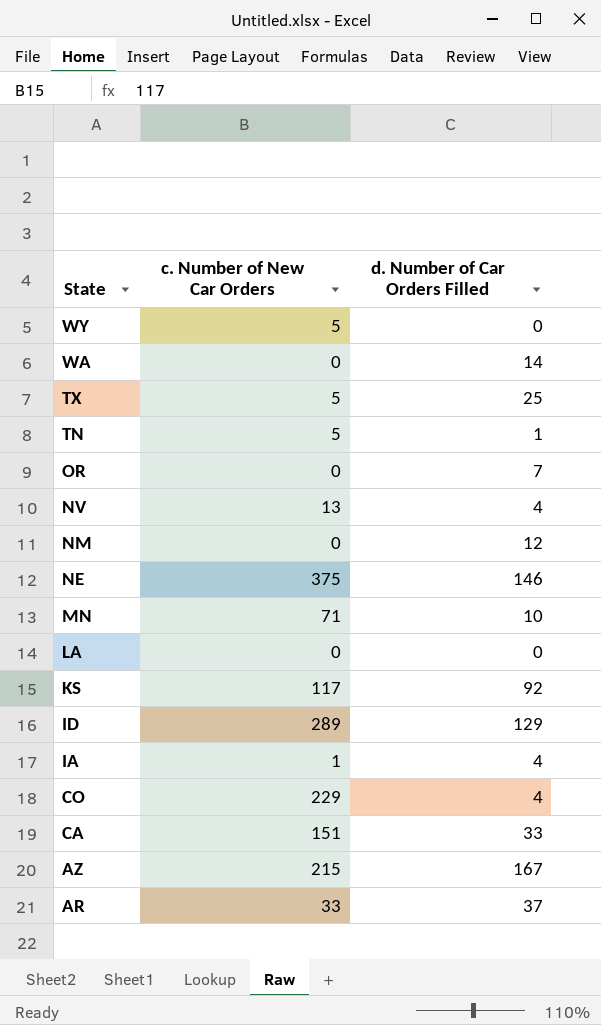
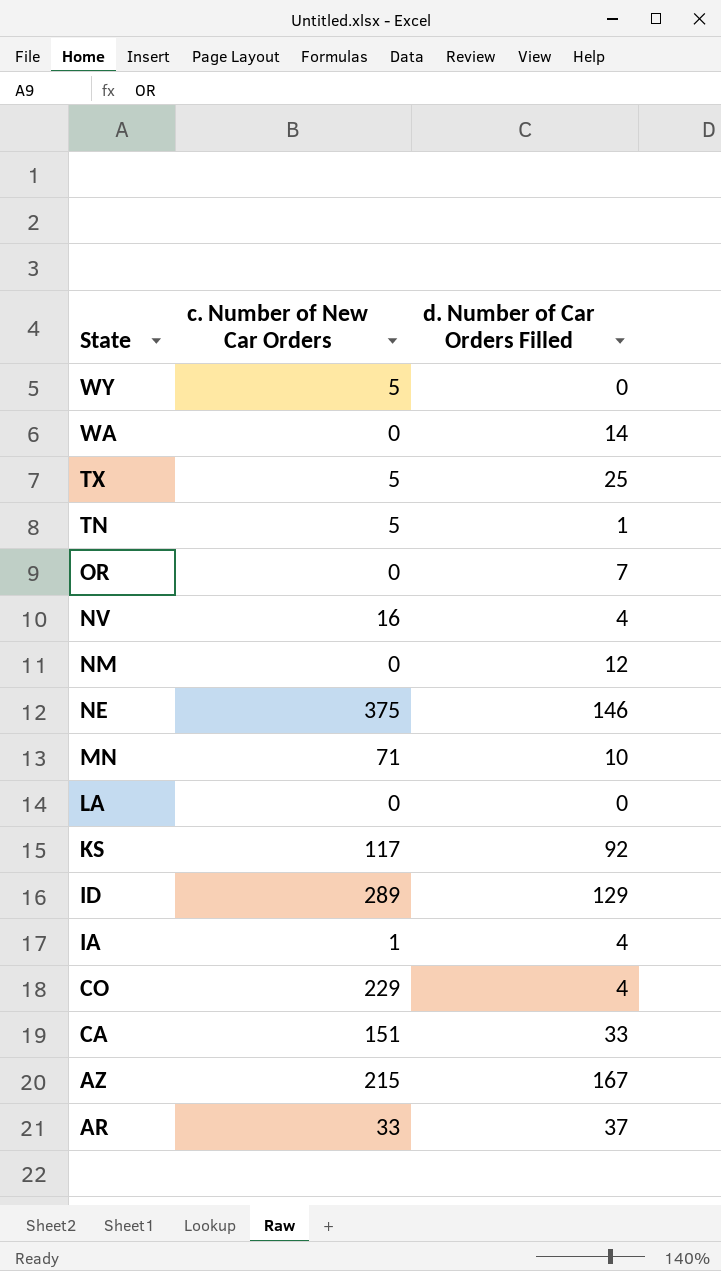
NV | c. Number of New Car Orders: 13 -> 16

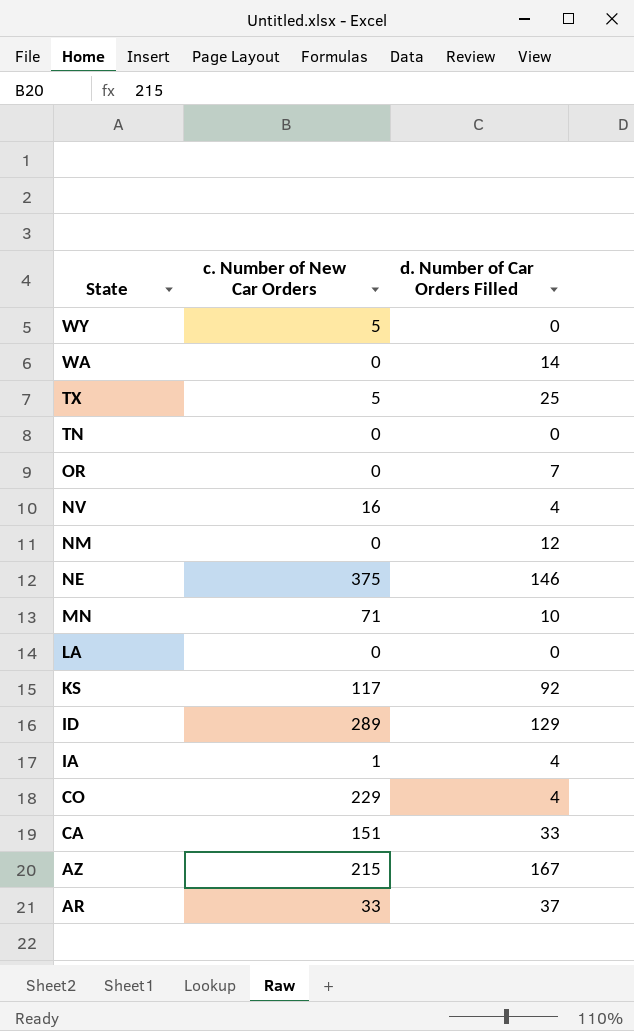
TN | c. Number of New Car Orders: 5 -> 0
TN | d. Number of Car Orders Filled: 1 -> 0

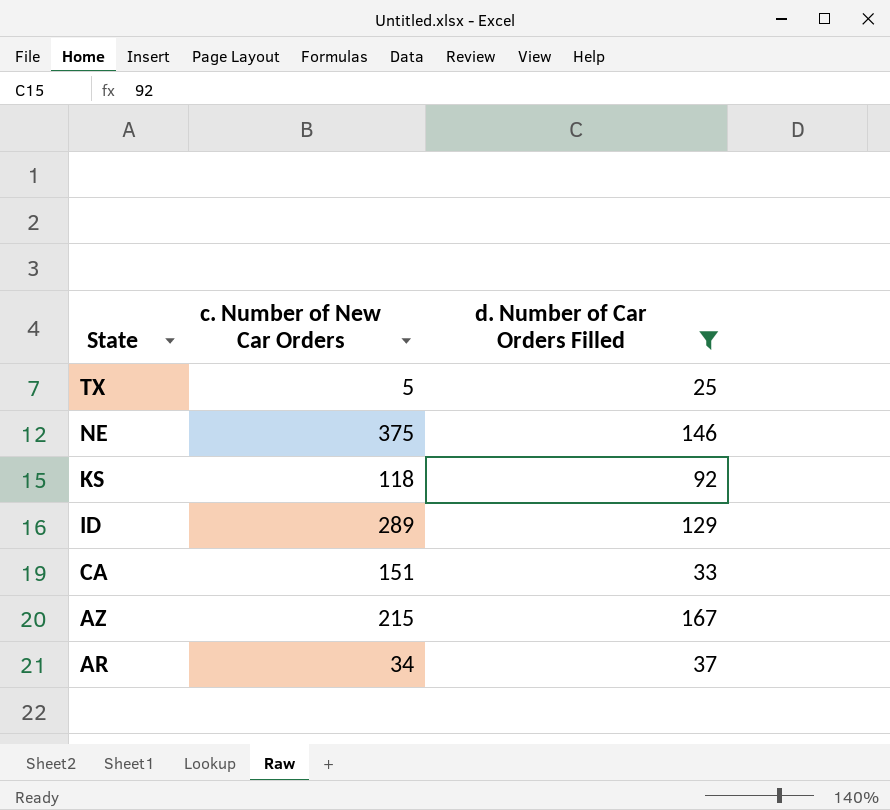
filter: none -> d. Number of Car Orders Filled >= 25
KS | c. Number of New Car Orders: 117 -> 118
AR | c. Number of New Car Orders: 33 -> 34

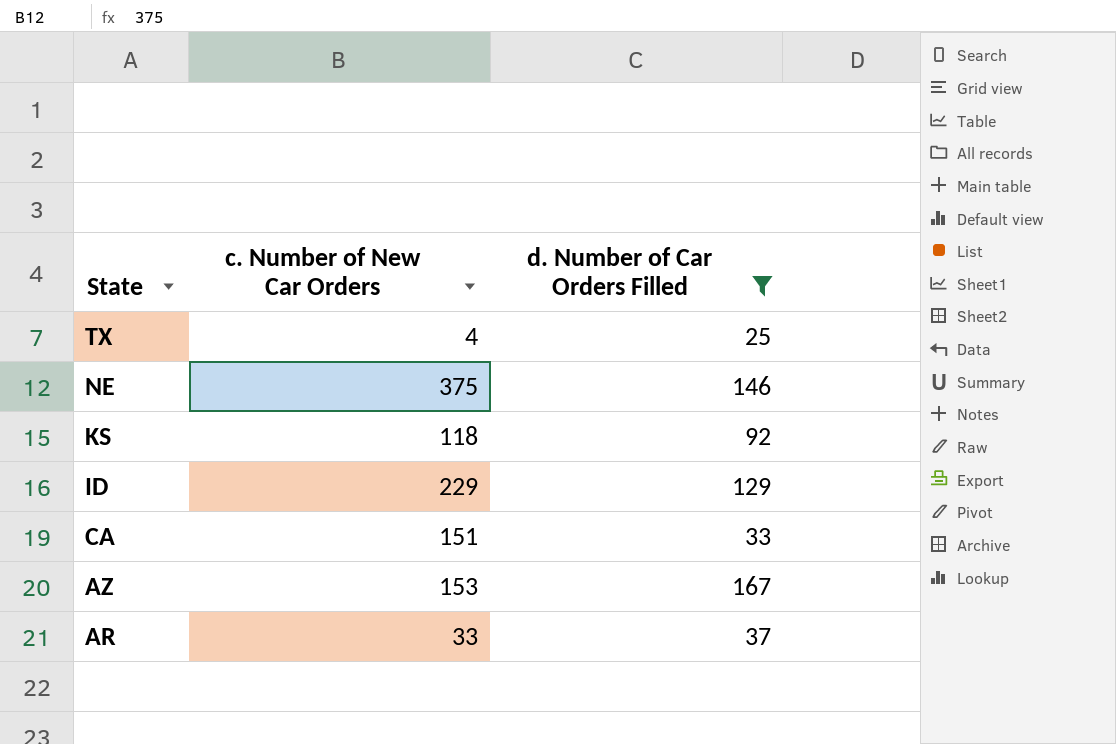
TX | c. Number of New Car Orders: 5 -> 4
ID | c. Number of New Car Orders: 289 -> 229
AZ | c. Number of New Car Orders: 215 -> 153
AR | c. Number of New Car Orders: 34 -> 33

